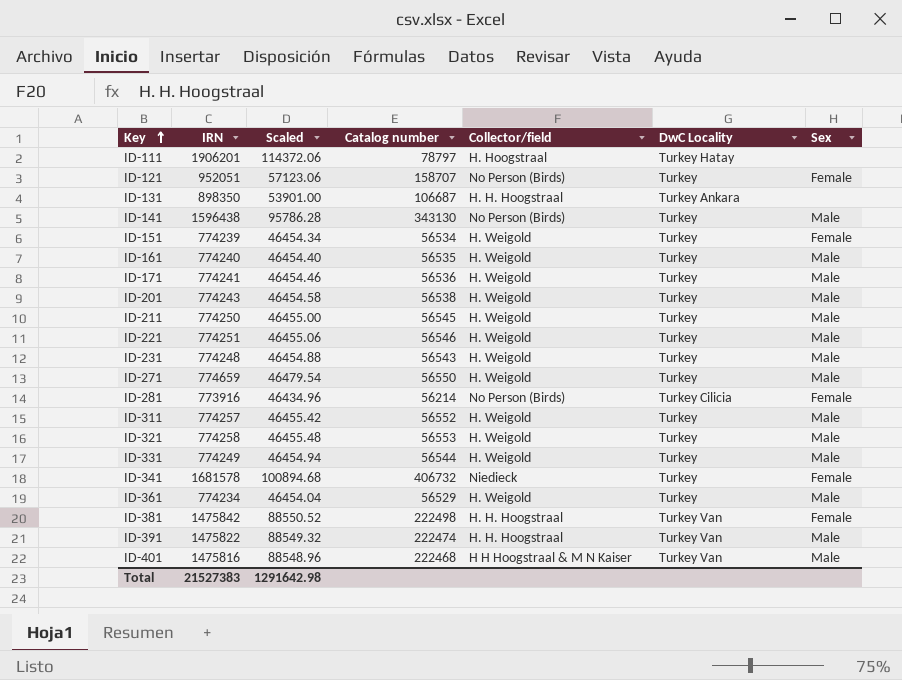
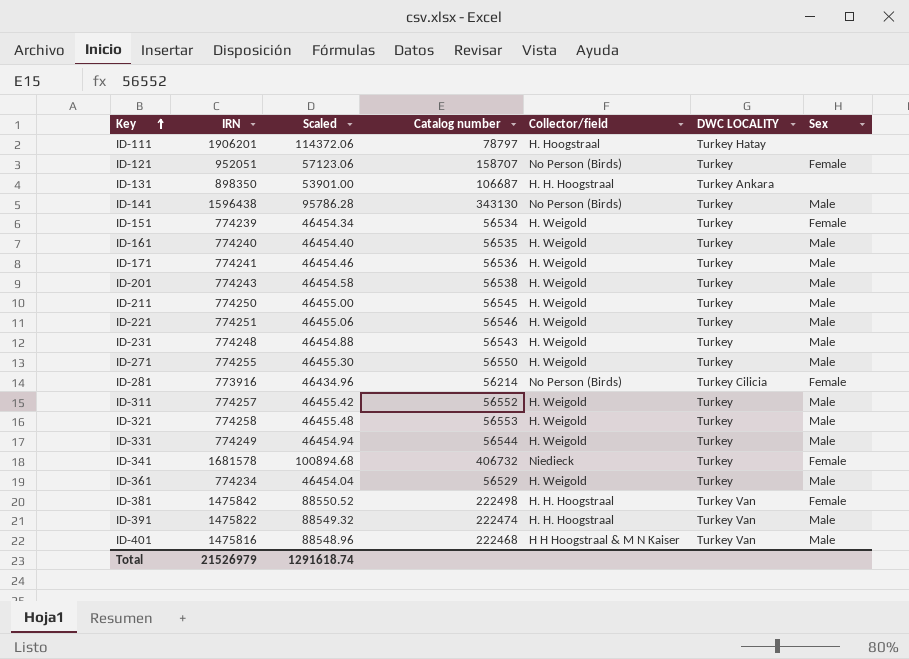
column name: DwC Locality -> DWC LOCALITY
ID-271 | IRN: 774659 -> 774255
ID-271 | Scaled: 46479.54 -> 46455.30
Total | IRN: 21527383 -> 21526979
Total | Scaled: 1291642.98 -> 1291618.74

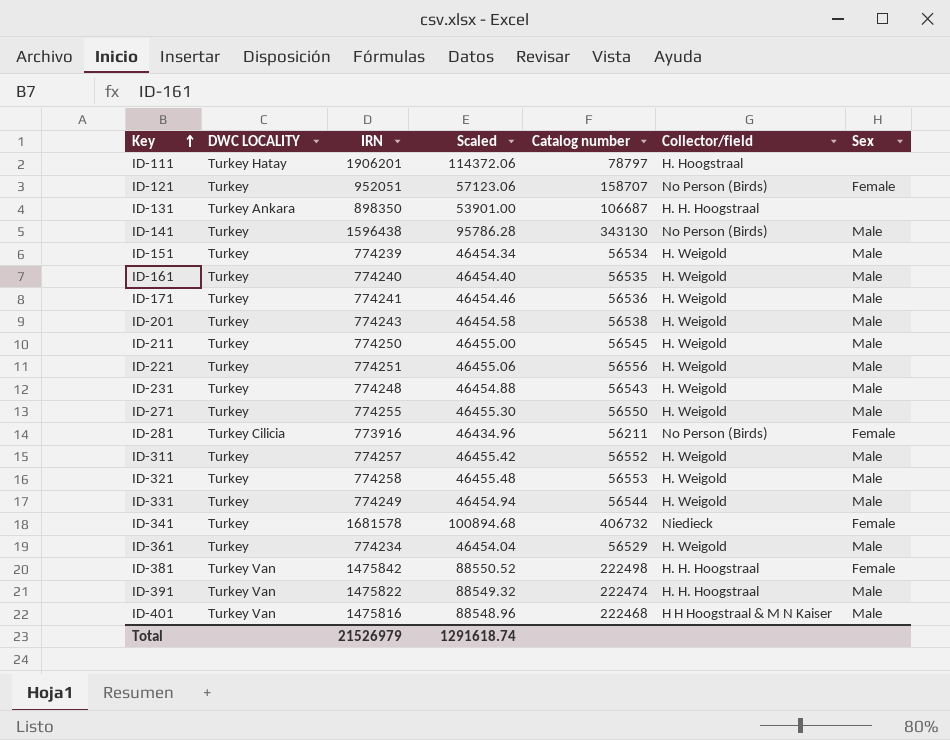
column DWC LOCALITY | position: 6 -> 2
ID-151 | Sex: Female -> Male
ID-221 | Catalog number: 56546 -> 56556
ID-281 | Catalog number: 56214 -> 56211

